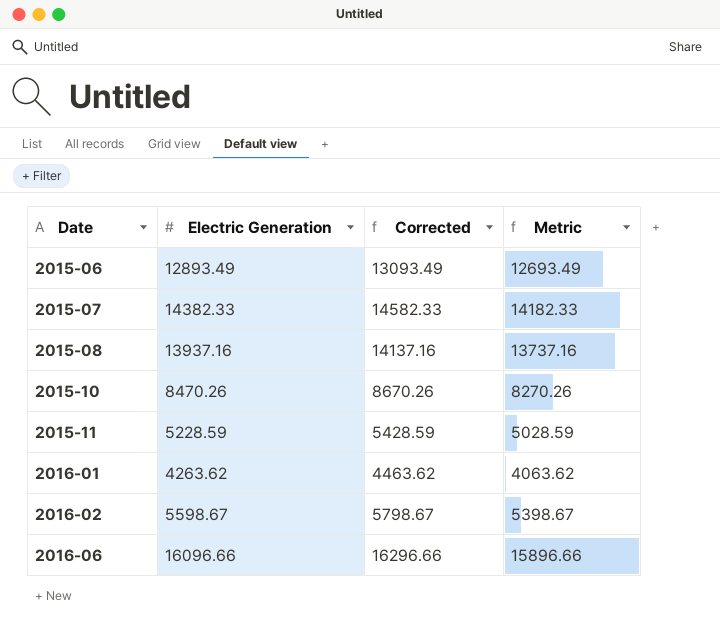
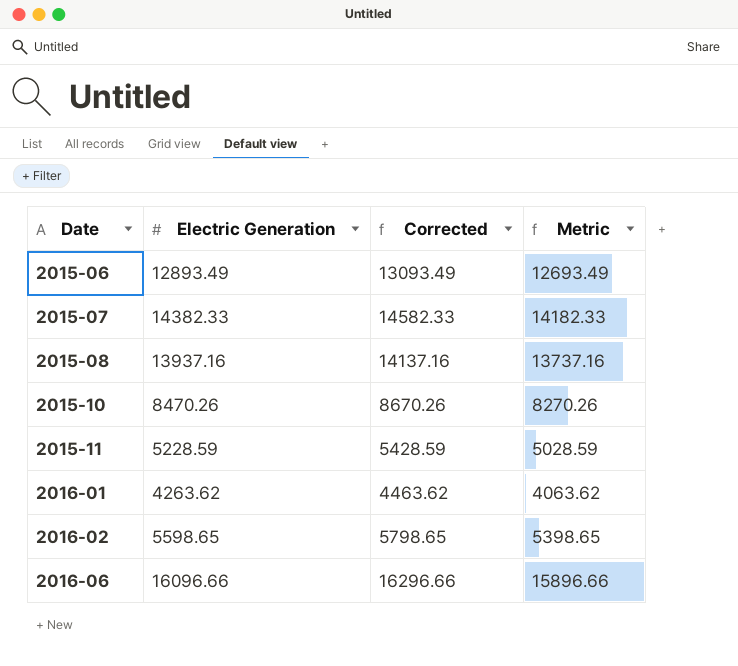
2016-02 | Electric Generation: 5598.67 -> 5598.65
2016-02 | Corrected: 5798.67 -> 5798.65
2016-02 | Metric: 5398.67 -> 5398.65

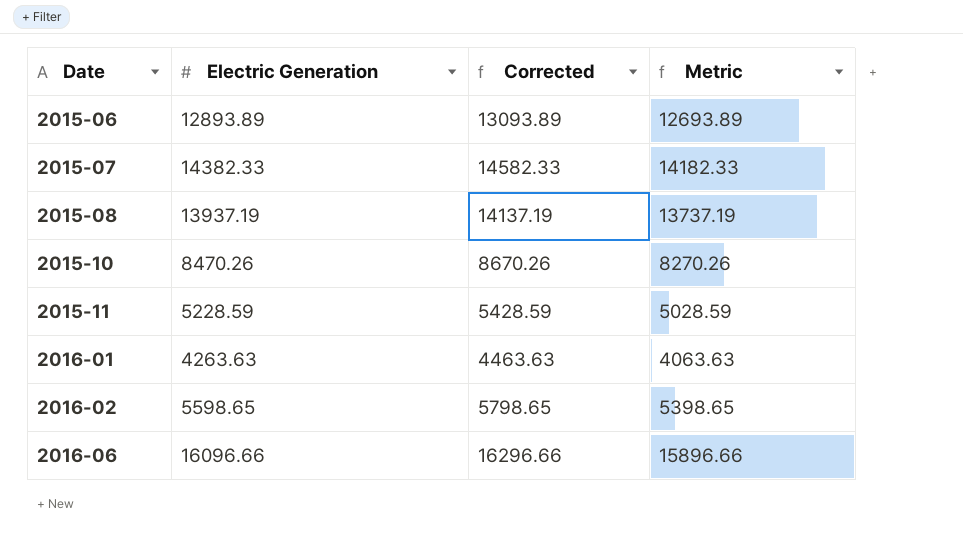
2015-06 | Electric Generation: 12893.49 -> 12893.89
2015-06 | Corrected: 13093.49 -> 13093.89
2015-06 | Metric: 12693.49 -> 12693.89
2015-08 | Electric Generation: 13937.16 -> 13937.19
2015-08 | Corrected: 14137.16 -> 14137.19
2015-08 | Metric: 13737.16 -> 13737.19
2016-01 | Electric Generation: 4263.62 -> 4263.63
2016-01 | Corrected: 4463.62 -> 4463.63
2016-01 | Metric: 4063.62 -> 4063.63

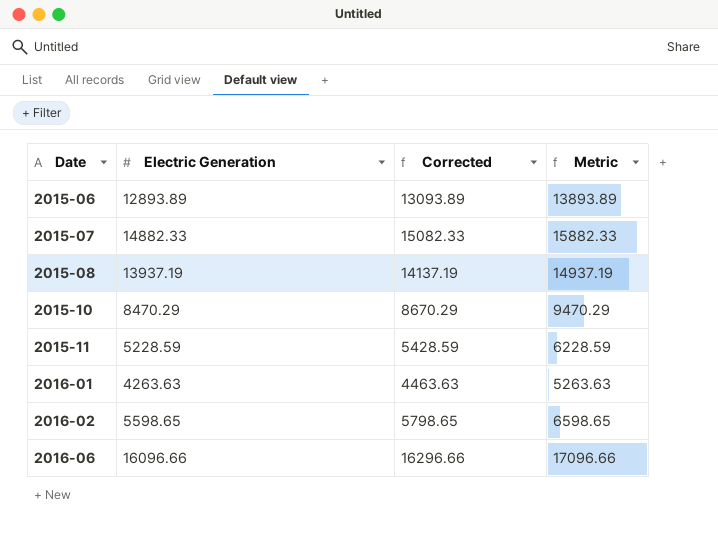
column Metric | formula: [Electric Generation] - 200 -> [Electric Generation] + 1000
2015-07 | Electric Generation: 14382.33 -> 14882.33
2015-07 | Corrected: 14582.33 -> 15082.33
2015-10 | Electric Generation: 8470.26 -> 8470.29
2015-10 | Corrected: 8670.26 -> 8670.29

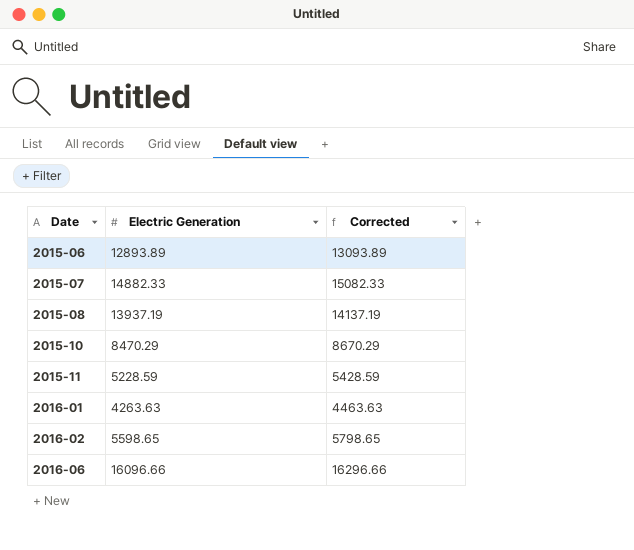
column Metric | formula: [Electric Generation] + 1000 -> none

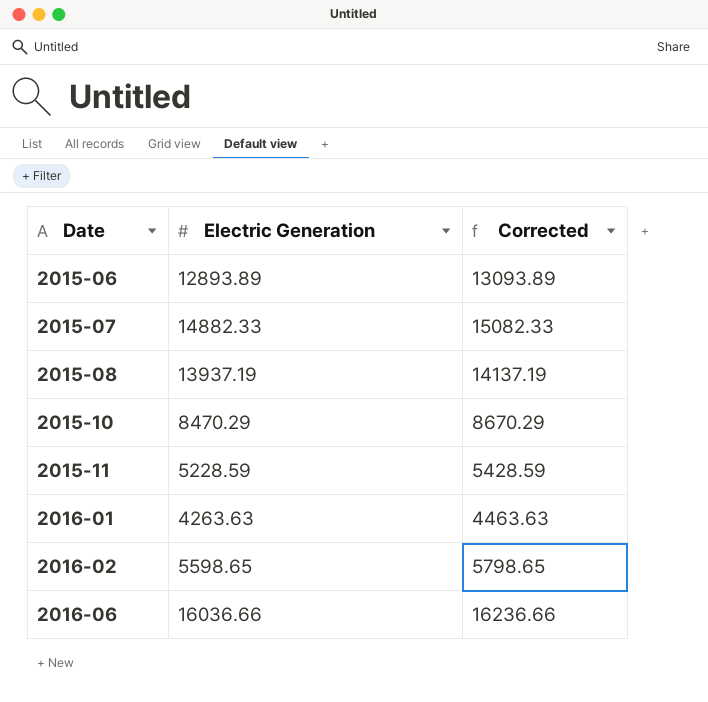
2016-06 | Electric Generation: 16096.66 -> 16036.66
2016-06 | Corrected: 16296.66 -> 16236.66

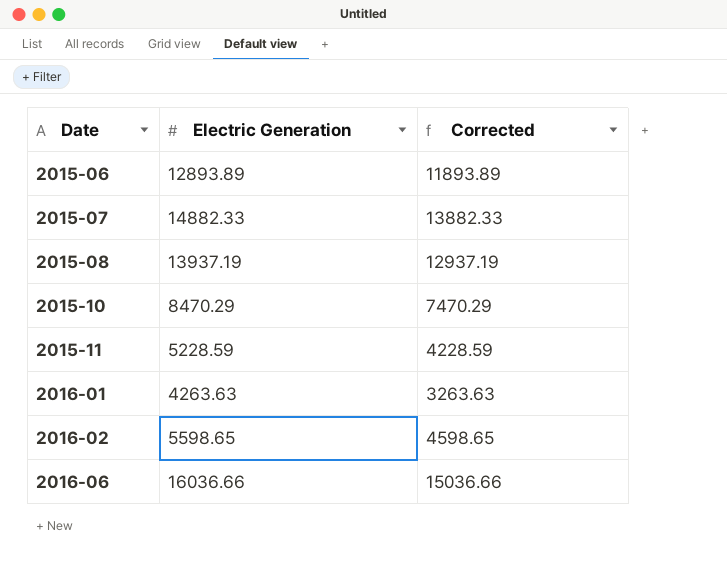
column Corrected | formula: [Electric Generation] + 200 -> [Electric Generation] - 1000

